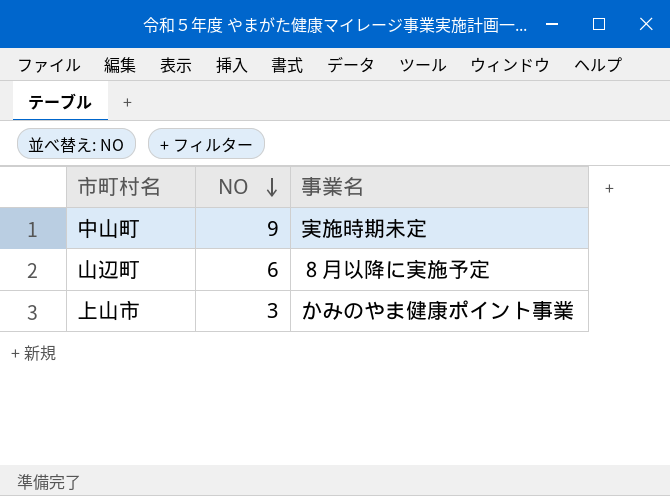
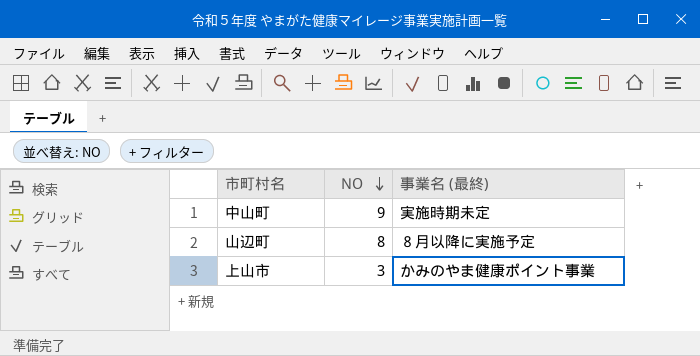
column name: 事業名 -> 事業名 (最終)
山辺町 | NO: 6 -> 8

